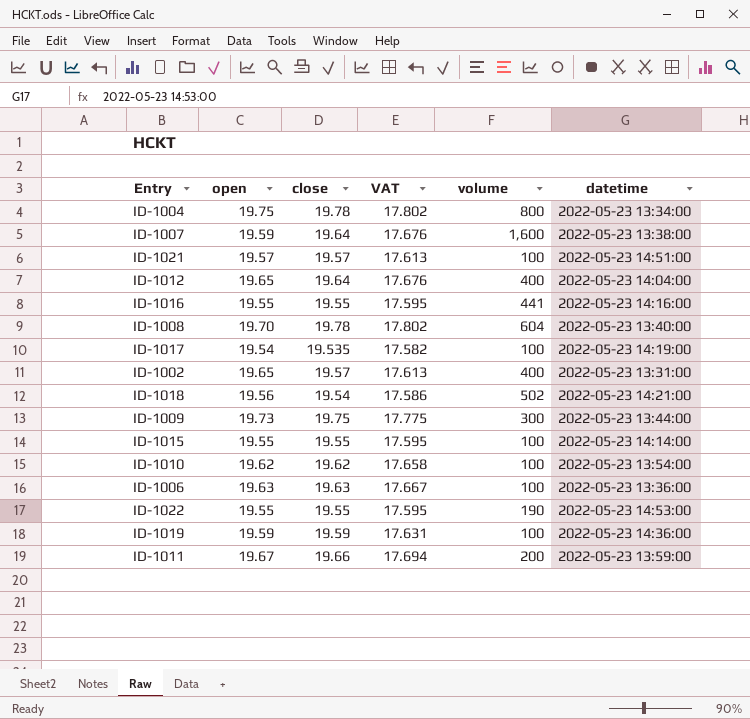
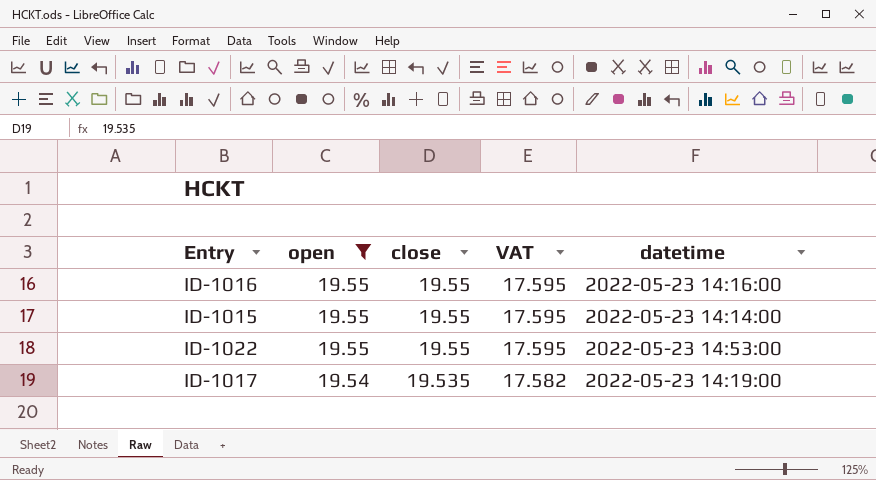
filter: none -> open <= 19.55
row order: none -> open descending
column volume | position: 5 -> none

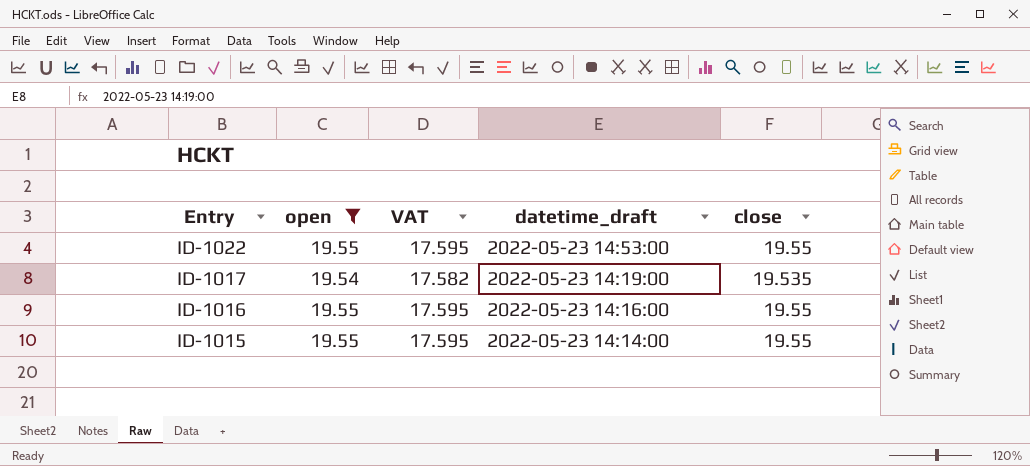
row order: open descending -> Entry descending
column name: datetime -> datetime_draft
column close | position: 3 -> 5

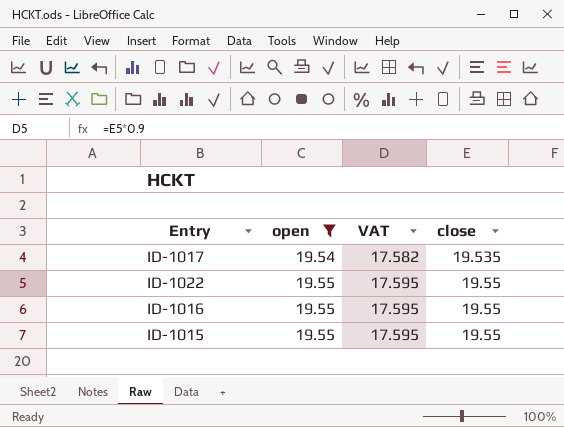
row order: Entry descending -> open ascending
column datetime_draft | position: 4 -> none

